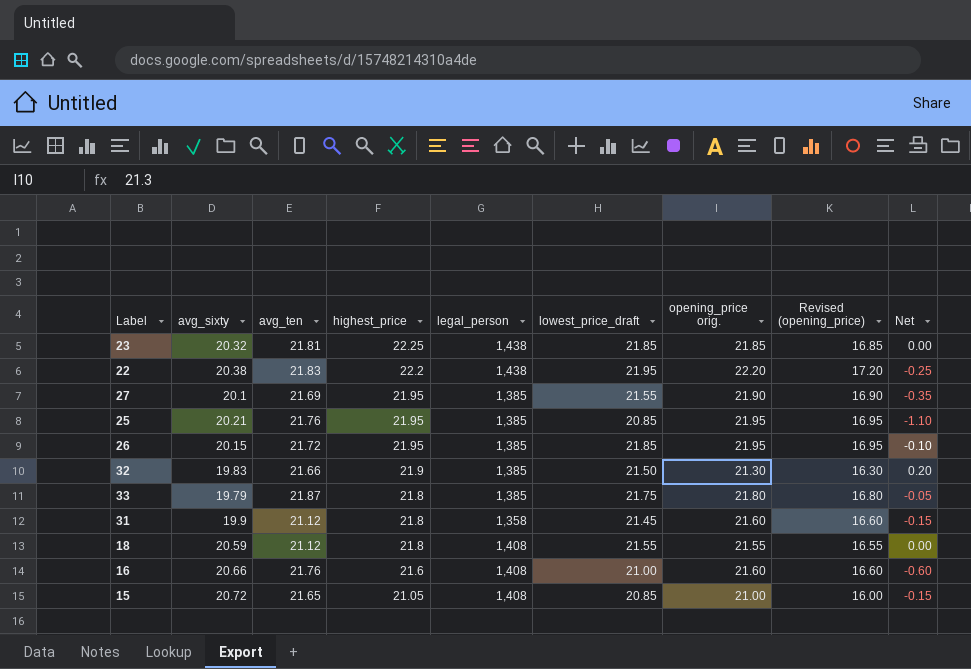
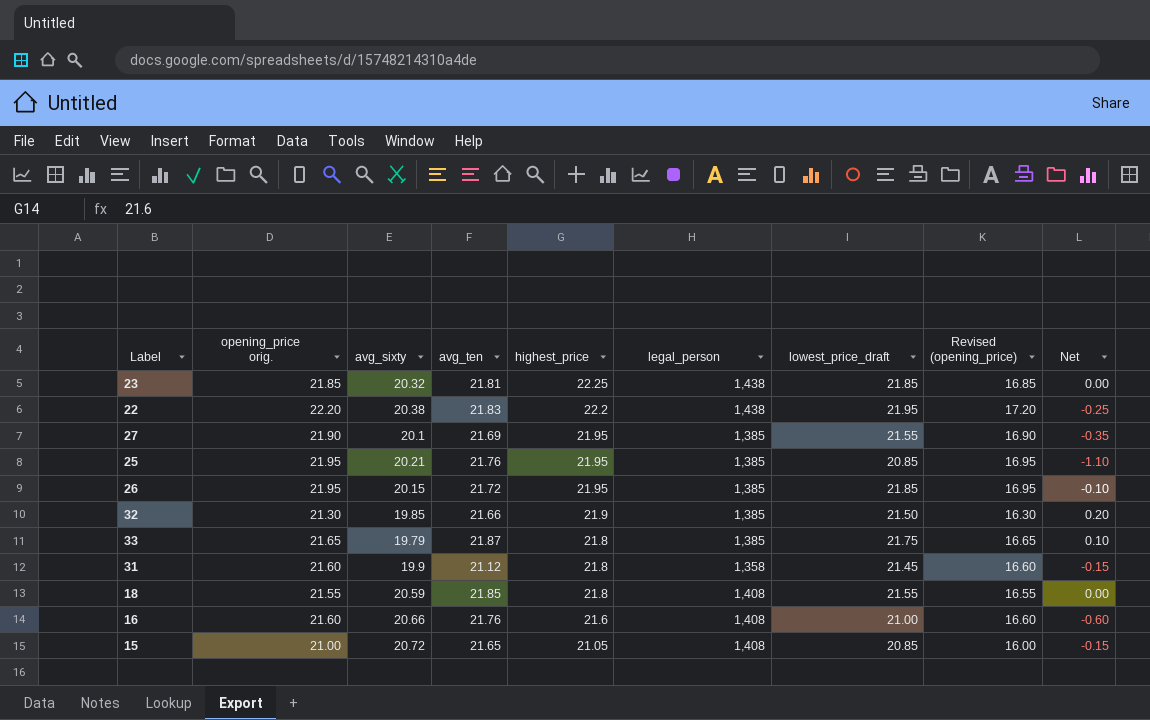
column opening_price orig. | position: 7 -> 2
32 | avg_sixty: 19.83 -> 19.85
33 | opening_price orig.: 21.80 -> 21.65
33 | Revised (opening_price): 16.80 -> 16.65
33 | Net: -0.05 -> 0.10
18 | avg_ten: 21.12 -> 21.85

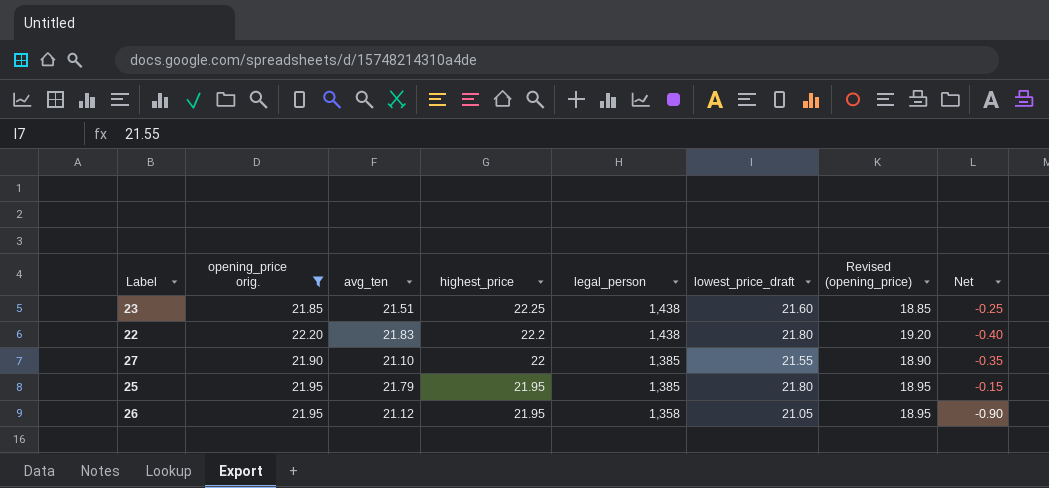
filter: none -> opening_price orig. >= 21.85
column avg_sixty | position: 3 -> none
column Revised (opening_price) | formula: [opening_price orig.] - 5 -> [opening_price orig.] - 3
23 | avg_ten: 21.81 -> 21.51
23 | lowest_price_draft: 21.85 -> 21.60
23 | Net: 0.00 -> -0.25
22 | lowest_price_draft: 21.95 -> 21.80
22 | Net: -0.25 -> -0.40
27 | avg_ten: 21.69 -> 21.10
27 | highest_price: 21.95 -> 22
25 | avg_ten: 21.76 -> 21.79
25 | lowest_price_draft: 20.85 -> 21.80
25 | Net: -1.10 -> -0.15
26 | avg_ten: 21.72 -> 21.12
26 | legal_person: 1,385 -> 1,358
26 | lowest_price_draft: 21.85 -> 21.05
26 | Net: -0.10 -> -0.90

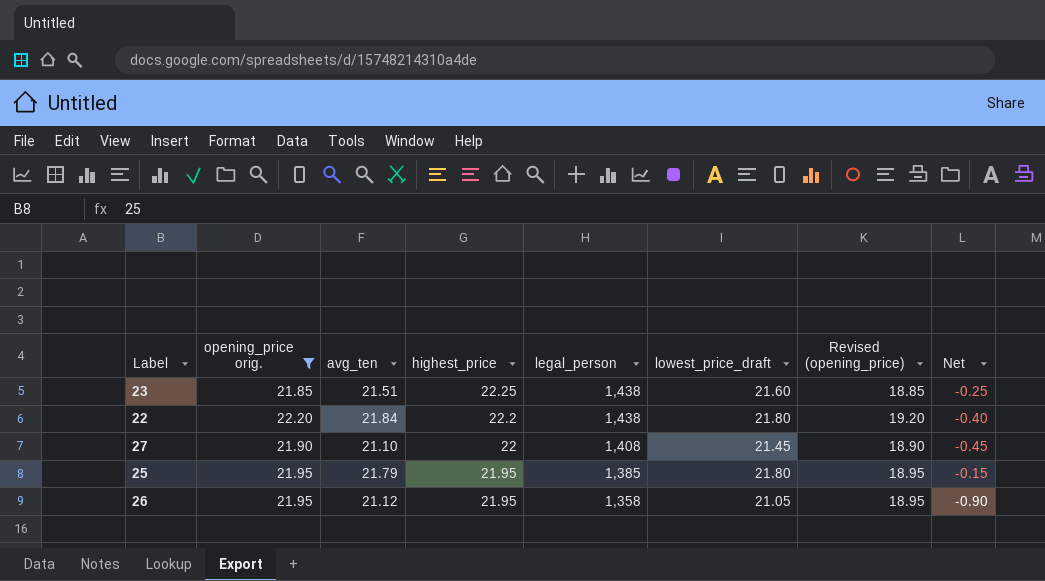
22 | avg_ten: 21.83 -> 21.84
27 | legal_person: 1,385 -> 1,408
27 | lowest_price_draft: 21.55 -> 21.45
27 | Net: -0.35 -> -0.45

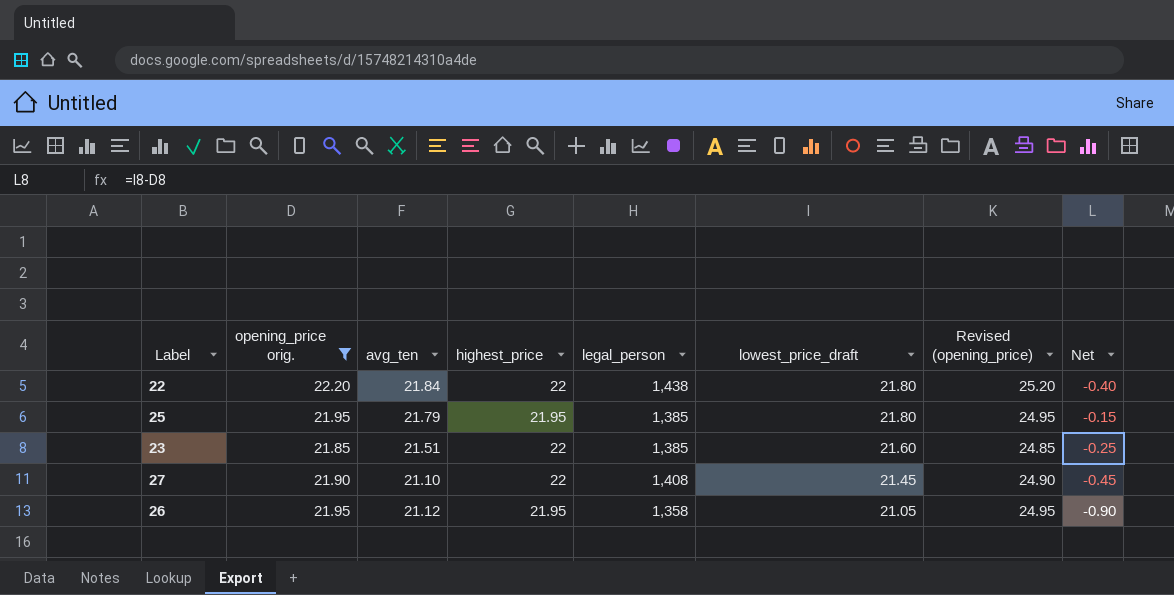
row order: highest_price descending -> lowest_price_draft descending
column Revised (opening_price) | formula: [opening_price orig.] - 3 -> [opening_price orig.] + 3
22 | highest_price: 22.2 -> 22
23 | highest_price: 22.25 -> 22
23 | legal_person: 1,438 -> 1,385

